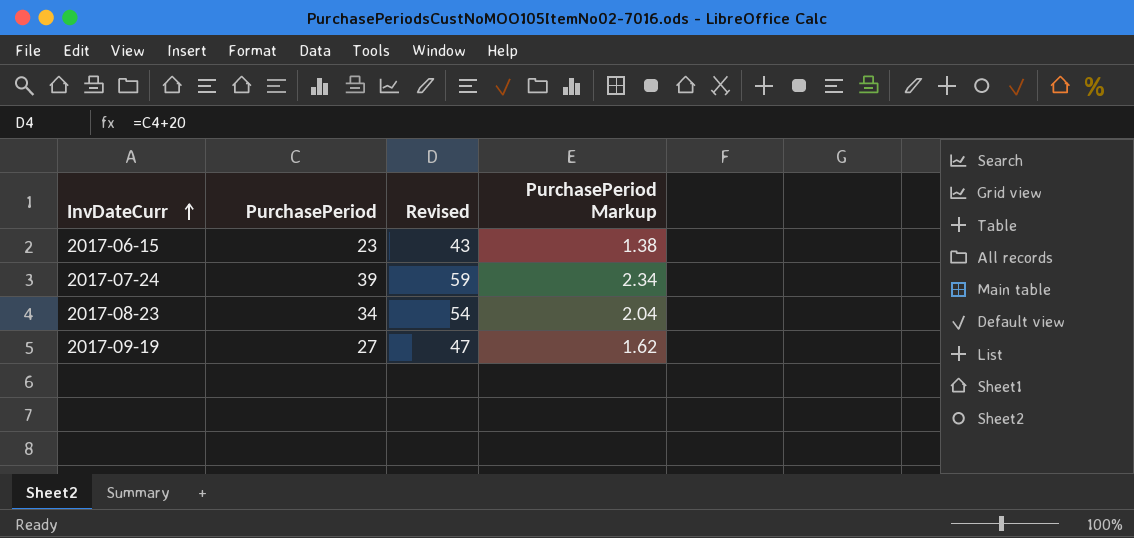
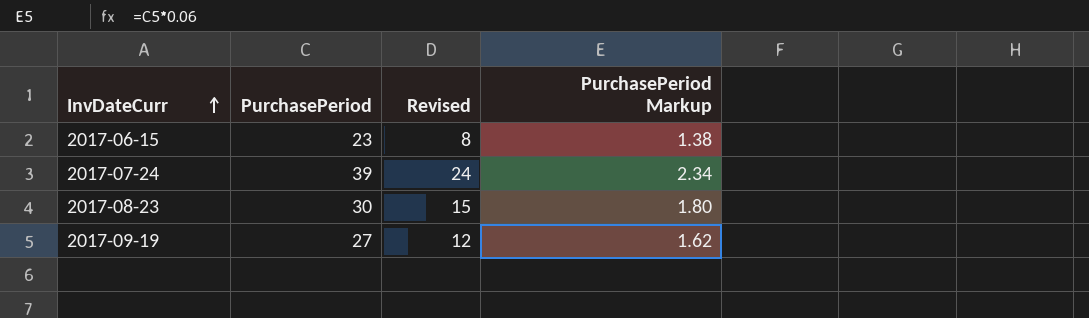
column Revised | formula: [PurchasePeriod] + 20 -> [PurchasePeriod] - 15
2017-08-23 | PurchasePeriod: 34 -> 30
2017-08-23 | PurchasePeriod Markup: 2.04 -> 1.80

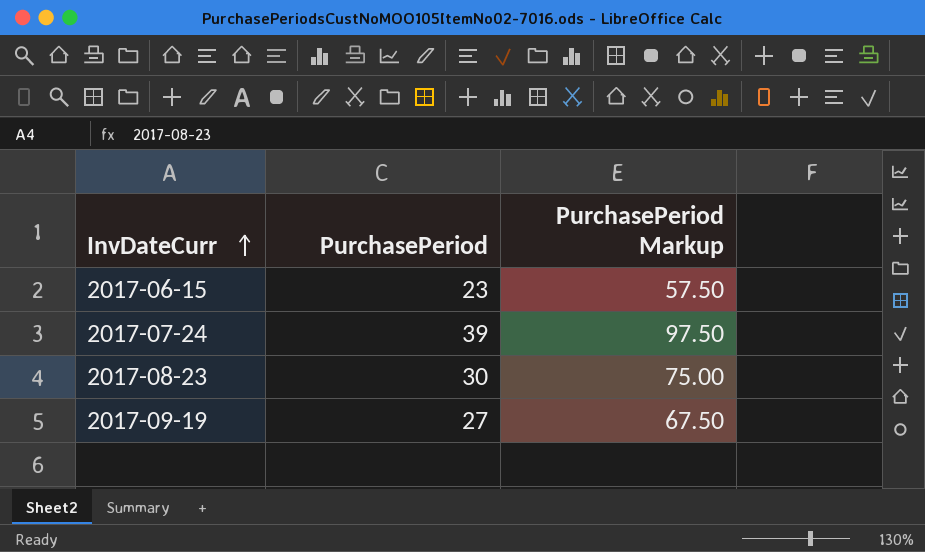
column Revised | formula: [PurchasePeriod] - 15 -> none
column PurchasePeriod Markup | formula: [PurchasePeriod] * 0.06 -> [PurchasePeriod] * 2.5

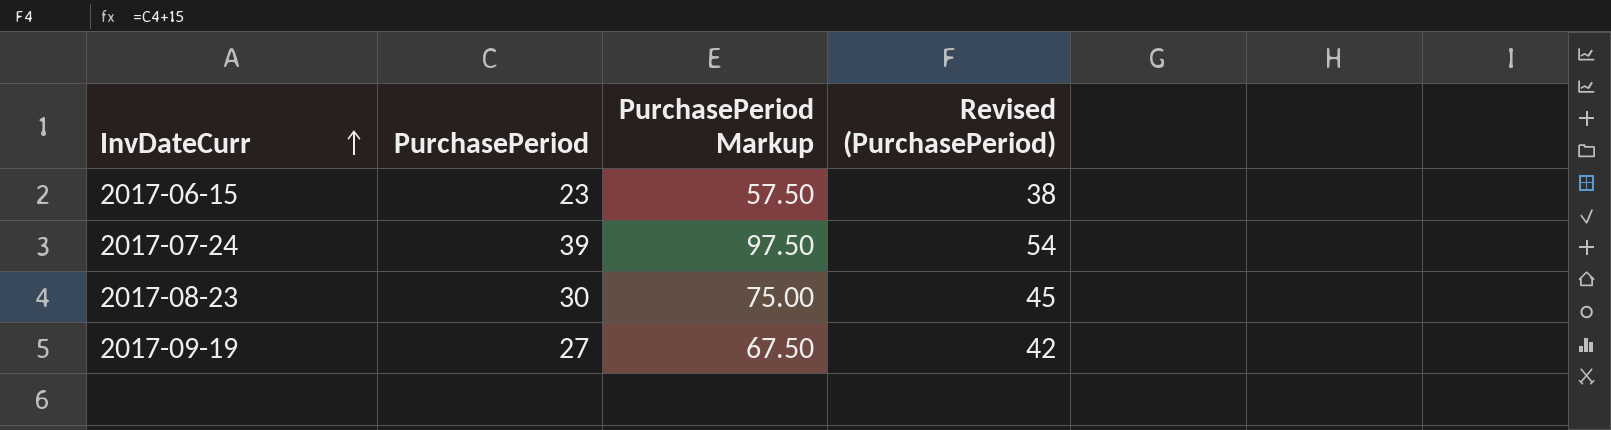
column Revised (PurchasePeriod) | formula: none -> [PurchasePeriod] + 15

